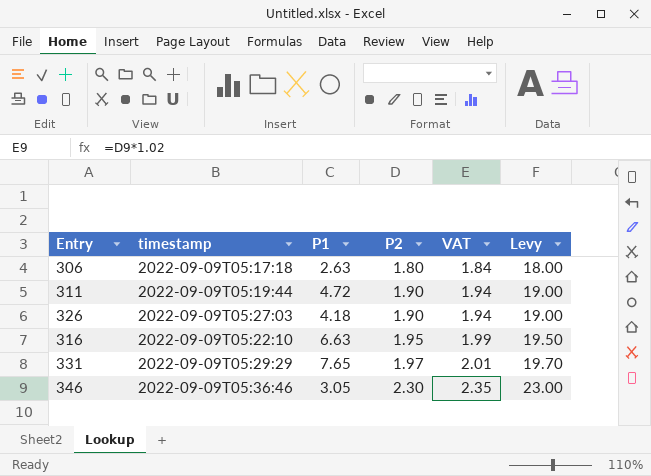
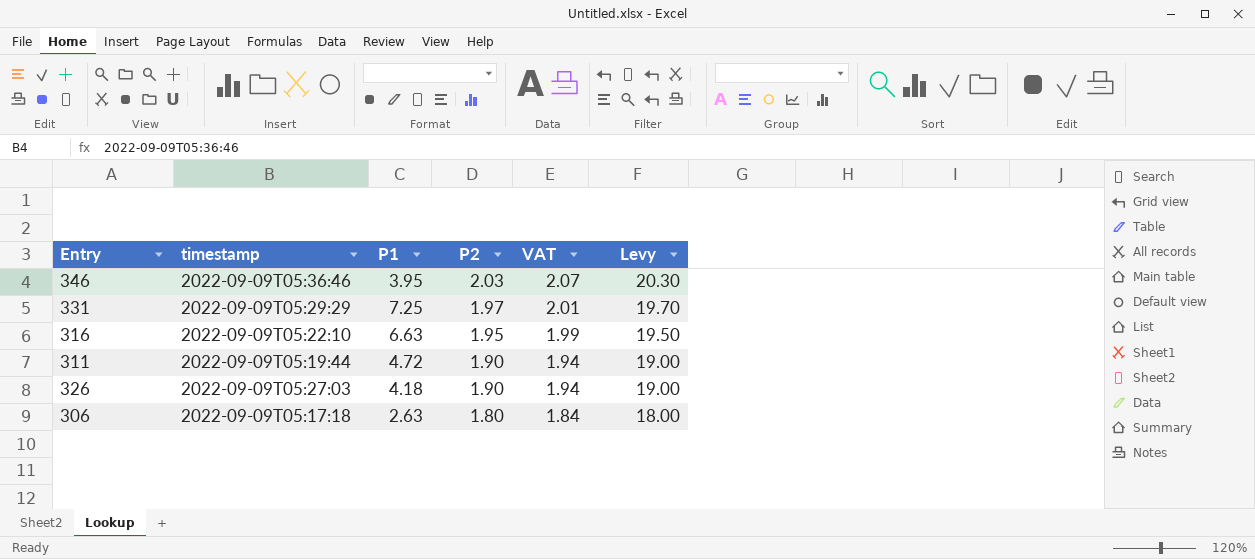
row order: P2 ascending -> P2 descending
346 | P1: 3.05 -> 3.95
346 | P2: 2.30 -> 2.03
346 | VAT: 2.35 -> 2.07
346 | Levy: 23.00 -> 20.30
331 | P1: 7.65 -> 7.25

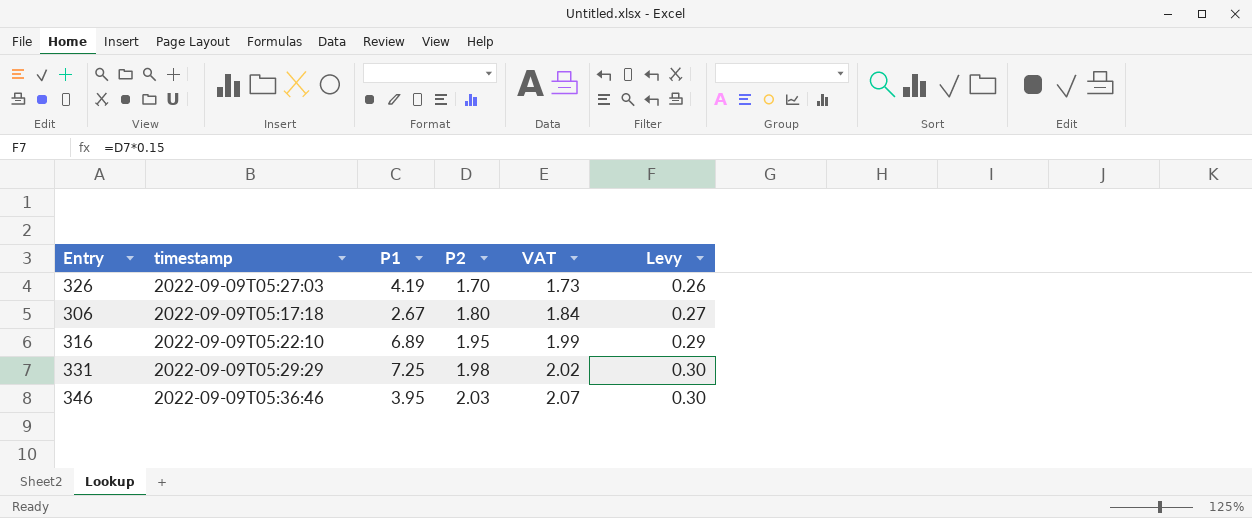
row order: P2 descending -> P2 ascending
column Levy | formula: [P2] * 10 -> [P2] * 0.15
row 311: 2022-09-09T05:19:44 | 4.72 | 1.90 | 1.94 | 19.00 -> none
326 | P1: 4.18 -> 4.19
326 | P2: 1.90 -> 1.70
326 | VAT: 1.94 -> 1.73
306 | P1: 2.63 -> 2.67
316 | P1: 6.63 -> 6.89
331 | P2: 1.97 -> 1.98
331 | VAT: 2.01 -> 2.02

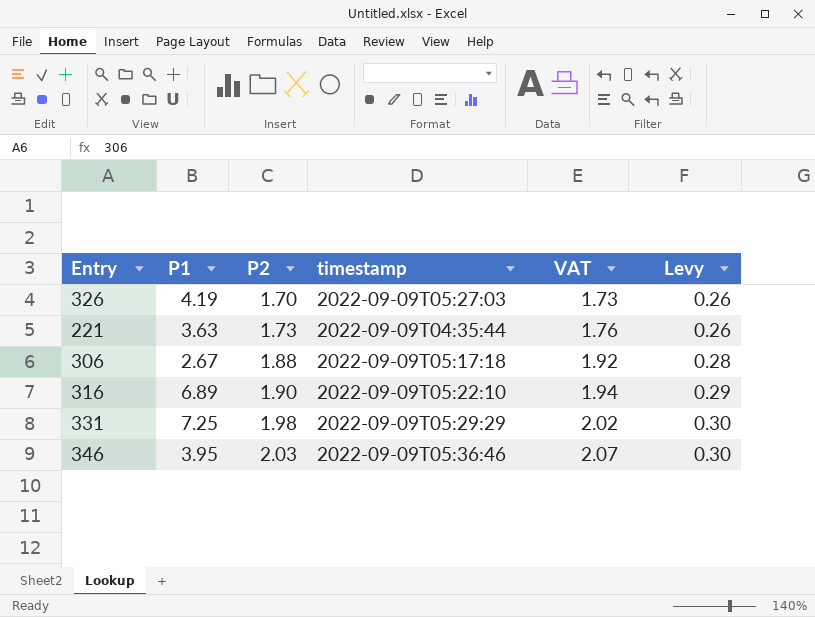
column timestamp | position: 2 -> 4
row 221: none -> 3.63 | 1.73 | 2022-09-09T04:35:44 | 1.76 | 0.26
306 | P2: 1.80 -> 1.88
306 | VAT: 1.84 -> 1.92
306 | Levy: 0.27 -> 0.28
316 | P2: 1.95 -> 1.90
316 | VAT: 1.99 -> 1.94

